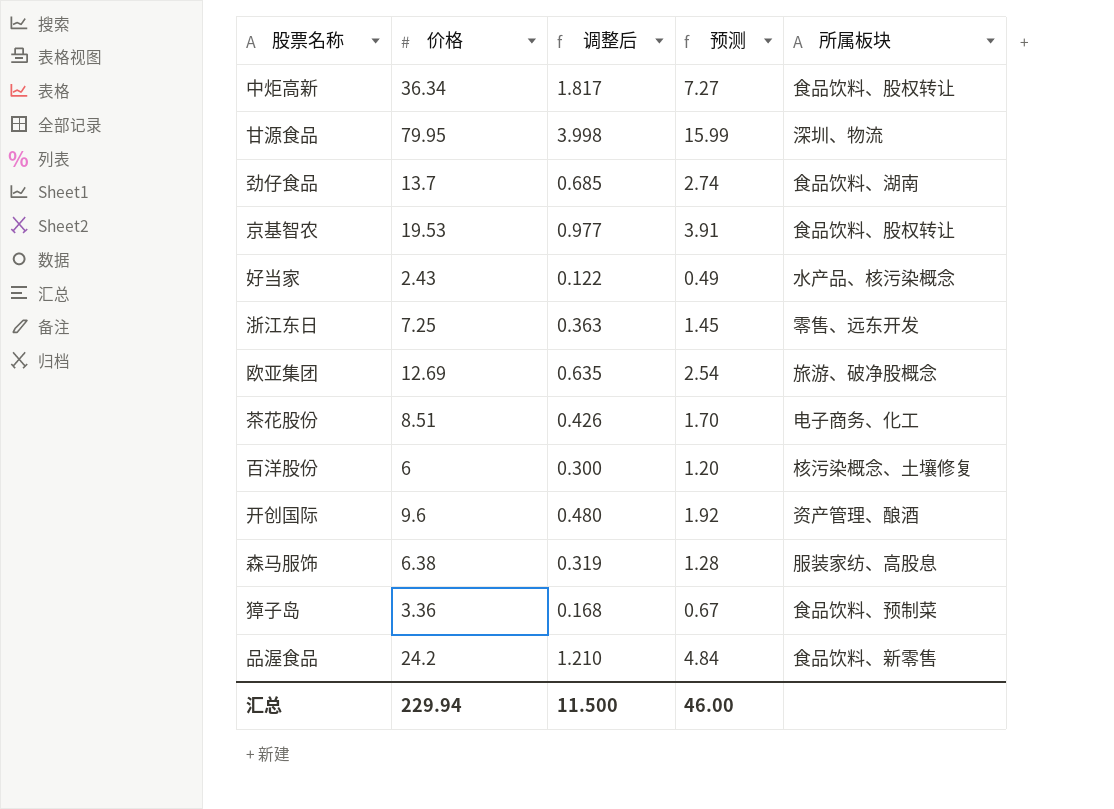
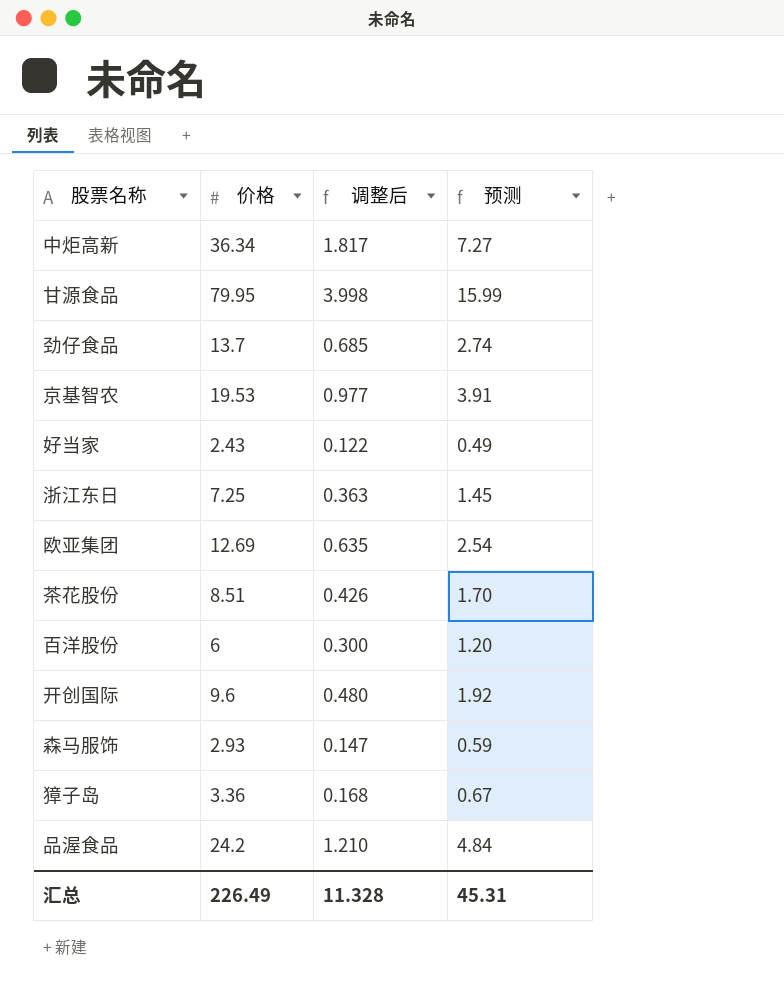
column 所属板块 | position: 5 -> none
森马服饰 | 价格: 6.38 -> 2.93
森马服饰 | 调整后: 0.319 -> 0.147
森马服饰 | 预测: 1.28 -> 0.59
汇总 | 价格: 229.94 -> 226.49
汇总 | 调整后: 11.500 -> 11.328
汇总 | 预测: 46.00 -> 45.31

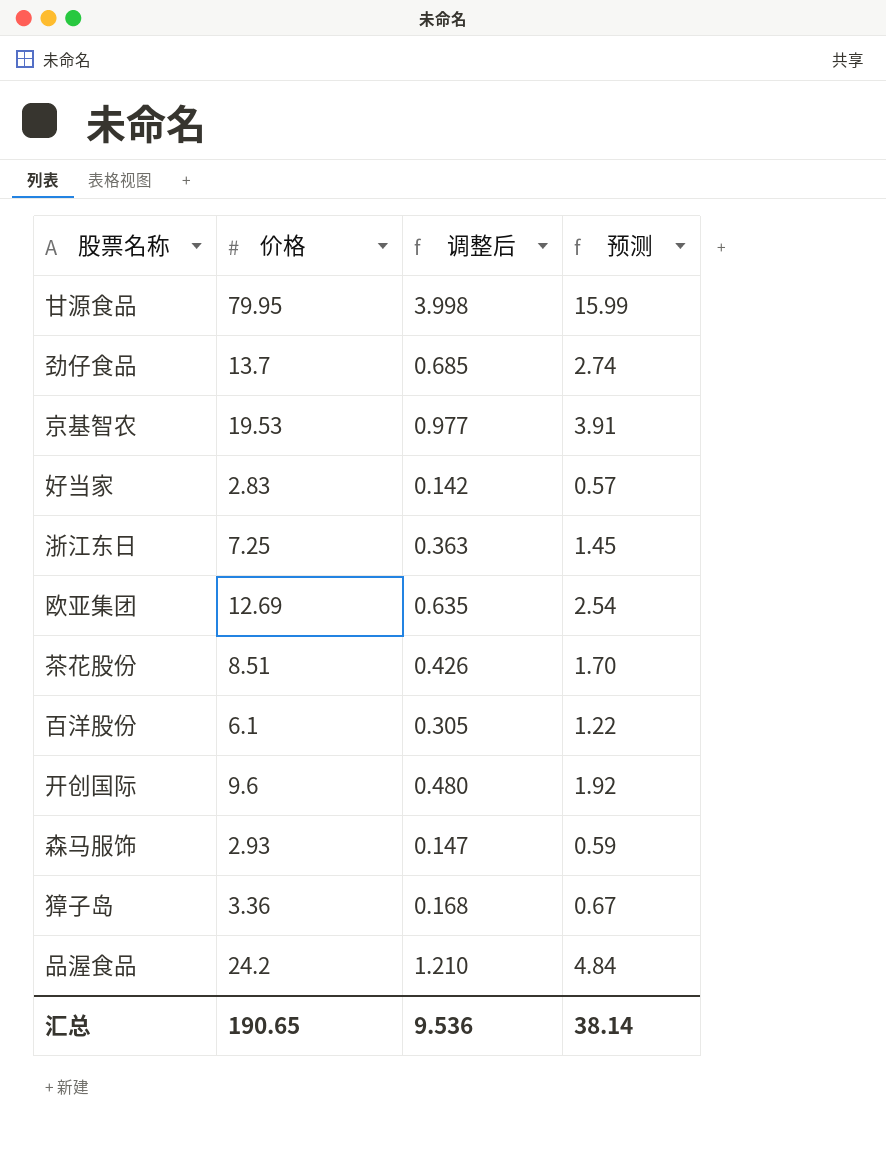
row 中炬高新: 36.34 | 1.817 | 7.27 -> none
好当家 | 价格: 2.43 -> 2.83
好当家 | 调整后: 0.122 -> 0.142
好当家 | 预测: 0.49 -> 0.57
百洋股份 | 价格: 6 -> 6.1
百洋股份 | 调整后: 0.300 -> 0.305
百洋股份 | 预测: 1.20 -> 1.22
汇总 | 价格: 226.49 -> 190.65
汇总 | 调整后: 11.328 -> 9.536
汇总 | 预测: 45.31 -> 38.14

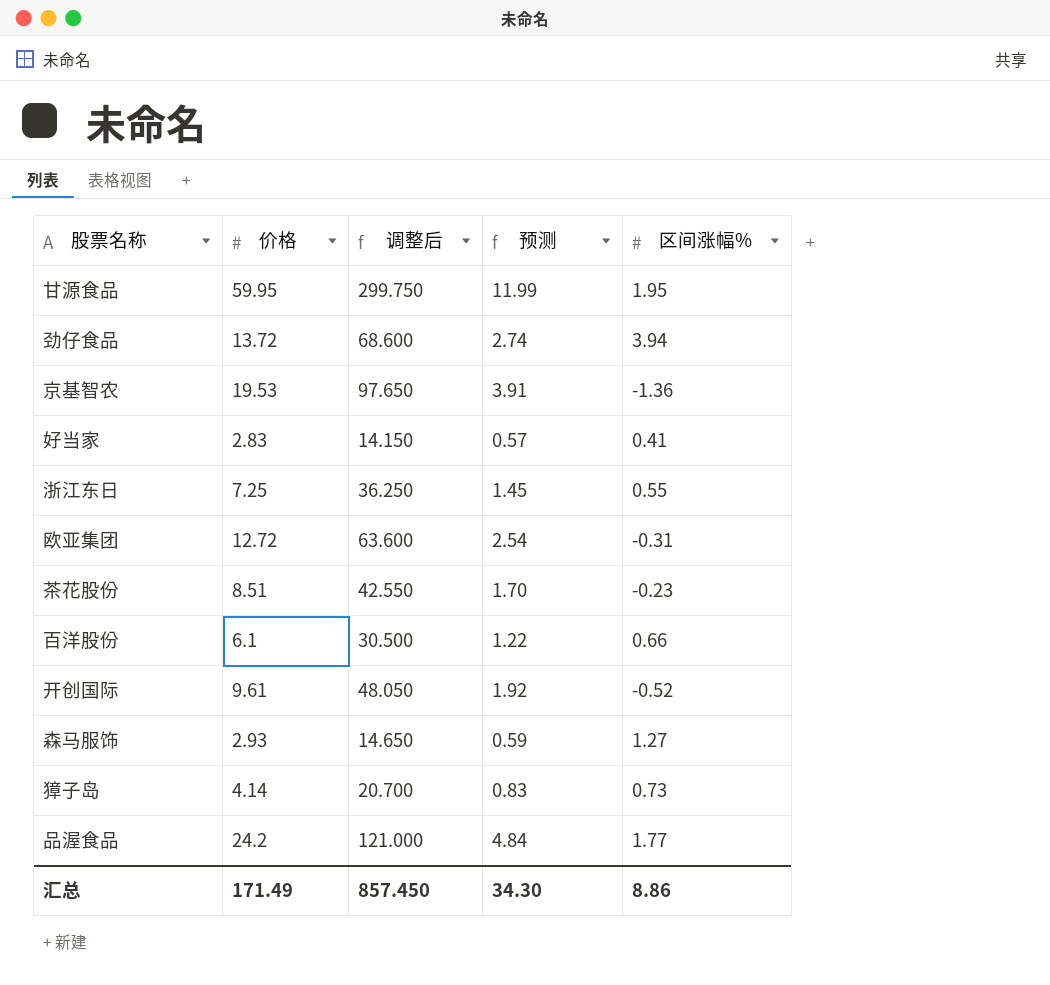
column 调整后 | formula: [价格] * 0.05 -> [价格] * 5
column 区间涨幅% | position: none -> 5
甘源食品 | 价格: 79.95 -> 59.95
甘源食品 | 预测: 15.99 -> 11.99
劲仔食品 | 价格: 13.7 -> 13.72
欧亚集团 | 价格: 12.69 -> 12.72
开创国际 | 价格: 9.6 -> 9.61
獐子岛 | 价格: 3.36 -> 4.14
獐子岛 | 预测: 0.67 -> 0.83
汇总 | 价格: 190.65 -> 171.49
汇总 | 调整后: 9.536 -> 857.450
汇总 | 预测: 38.14 -> 34.30

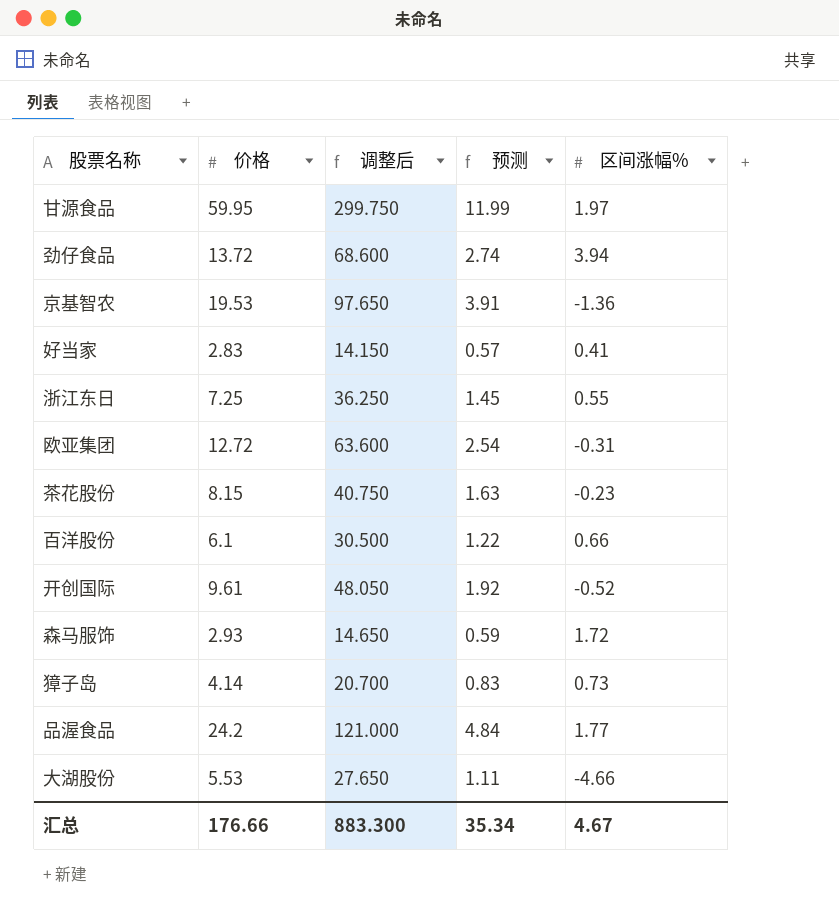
甘源食品 | 区间涨幅%: 1.95 -> 1.97
茶花股份 | 价格: 8.51 -> 8.15
茶花股份 | 调整后: 42.550 -> 40.750
茶花股份 | 预测: 1.70 -> 1.63
森马服饰 | 区间涨幅%: 1.27 -> 1.72
row 大湖股份: none -> 5.53 | 27.650 | 1.11 | -4.66
汇总 | 价格: 171.49 -> 176.66
汇总 | 调整后: 857.450 -> 883.300
汇总 | 预测: 34.30 -> 35.34
汇总 | 区间涨幅%: 8.86 -> 4.67

